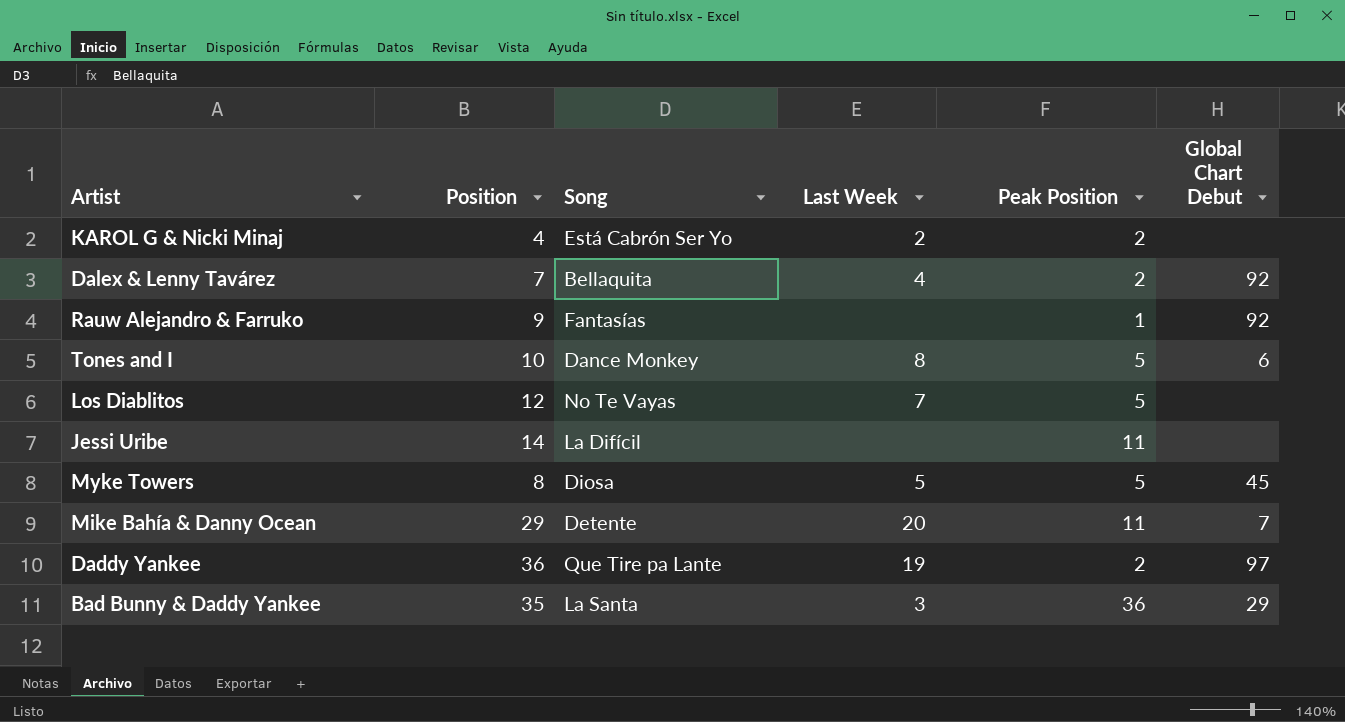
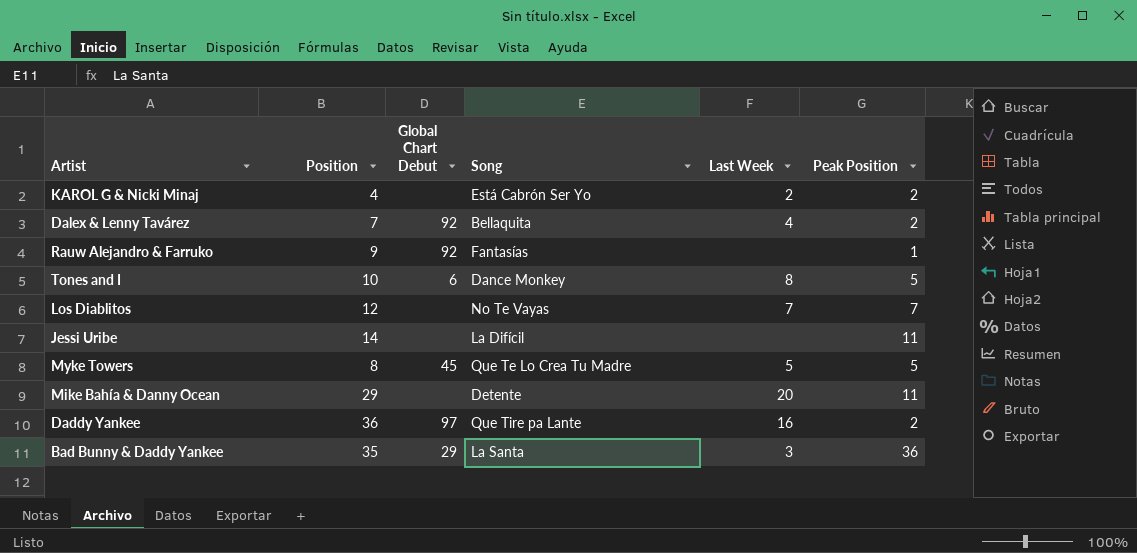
column Global Chart Debut | position: 6 -> 3
Los Diablitos | Peak Position: 5 -> 7
Myke Towers | Song: Diosa -> Que Te Lo Crea Tu Madre
Mike Bahía & Danny Ocean | Global Chart Debut: 7 -> none
Daddy Yankee | Last Week: 19 -> 16

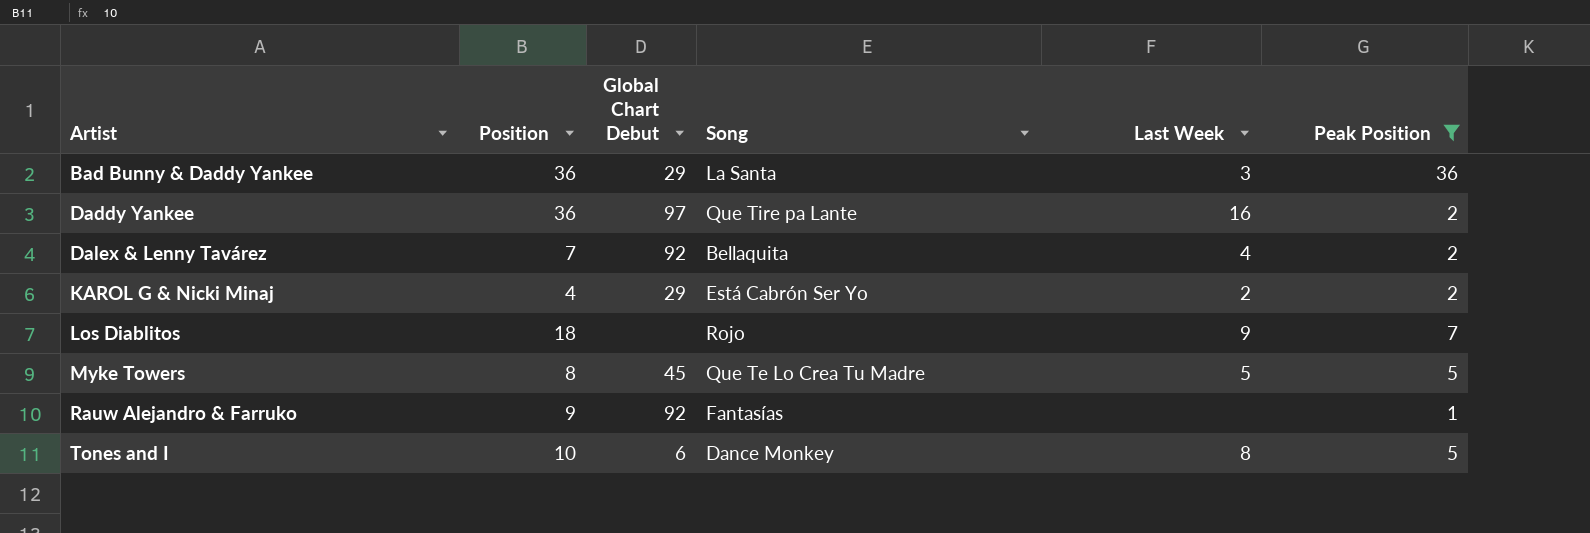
filter: none -> Peak Position != 11
row order: none -> Artist ascending
Bad Bunny & Daddy Yankee | Position: 35 -> 36
KAROL G & Nicki Minaj | Global Chart Debut: none -> 29
Los Diablitos | Position: 12 -> 18
Los Diablitos | Song: No Te Vayas -> Rojo
Los Diablitos | Last Week: 7 -> 9

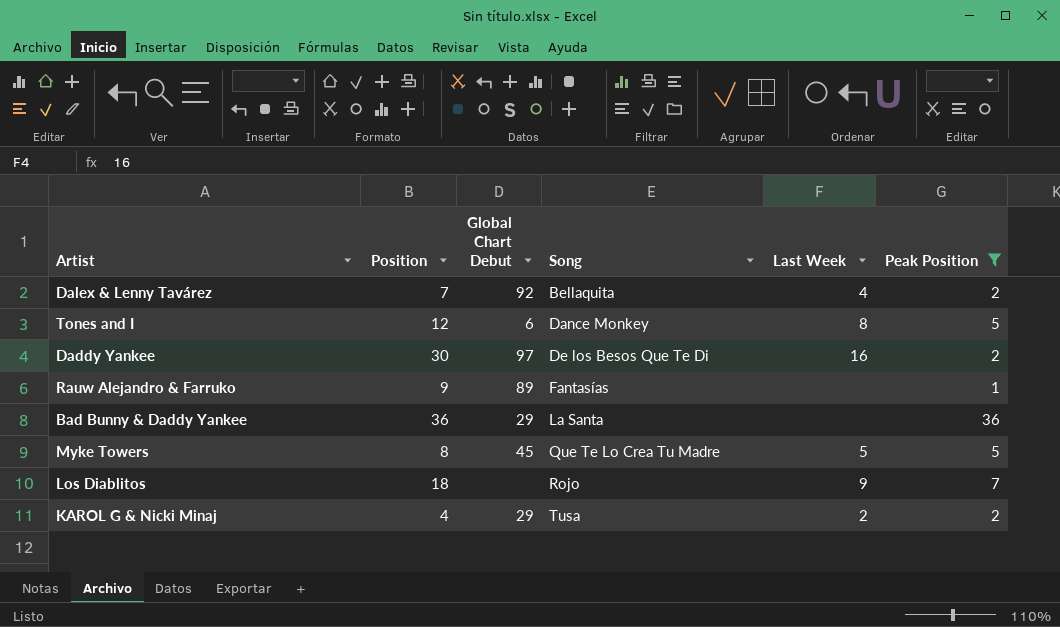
row order: Artist ascending -> Song ascending
Tones and I | Position: 10 -> 12
Daddy Yankee | Position: 36 -> 30
Daddy Yankee | Song: Que Tire pa Lante -> De los Besos Que Te Di
Rauw Alejandro & Farruko | Global Chart Debut: 92 -> 89
Bad Bunny & Daddy Yankee | Last Week: 3 -> none
KAROL G & Nicki Minaj | Song: Está Cabrón Ser Yo -> Tusa

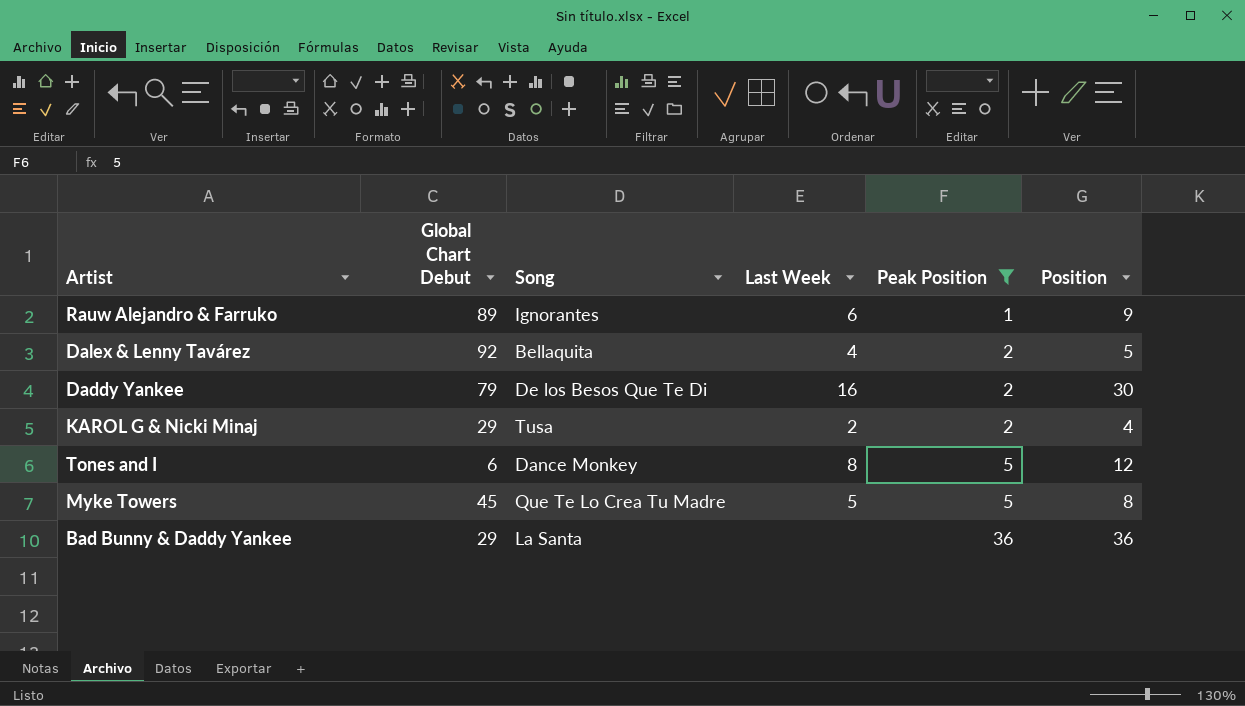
row order: Song ascending -> Peak Position ascending
column Position | position: 2 -> 6
row Los Diablitos: 18 | none | Rojo | 9 | 7 -> none
Rauw Alejandro & Farruko | Song: Fantasías -> Ignorantes
Rauw Alejandro & Farruko | Last Week: none -> 6
Dalex & Lenny Tavárez | Position: 7 -> 5
Daddy Yankee | Global Chart Debut: 97 -> 79

